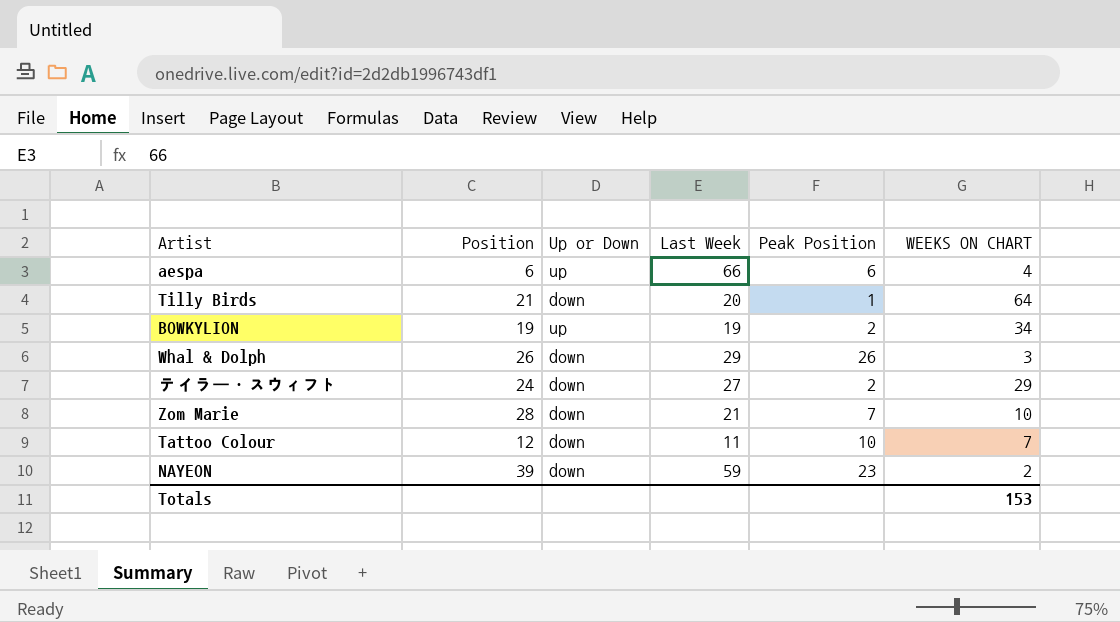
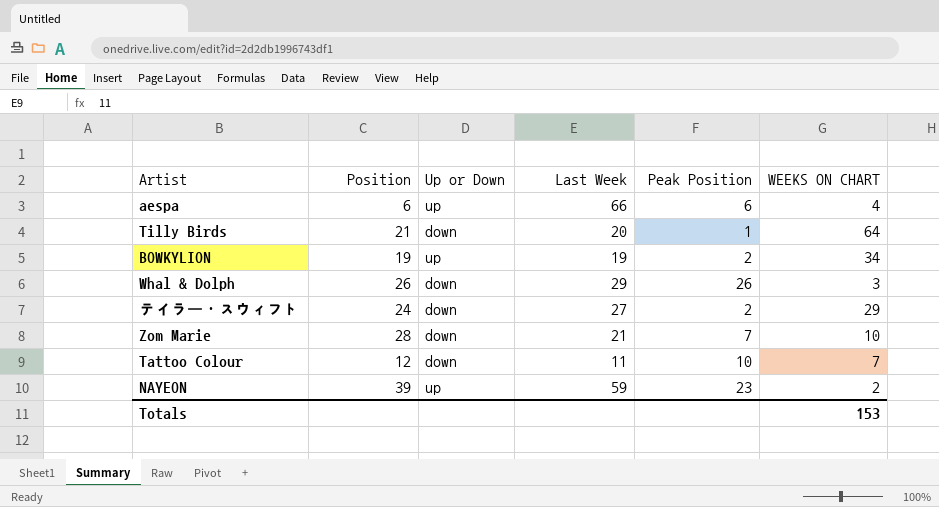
NAYEON | Up or Down: down -> up

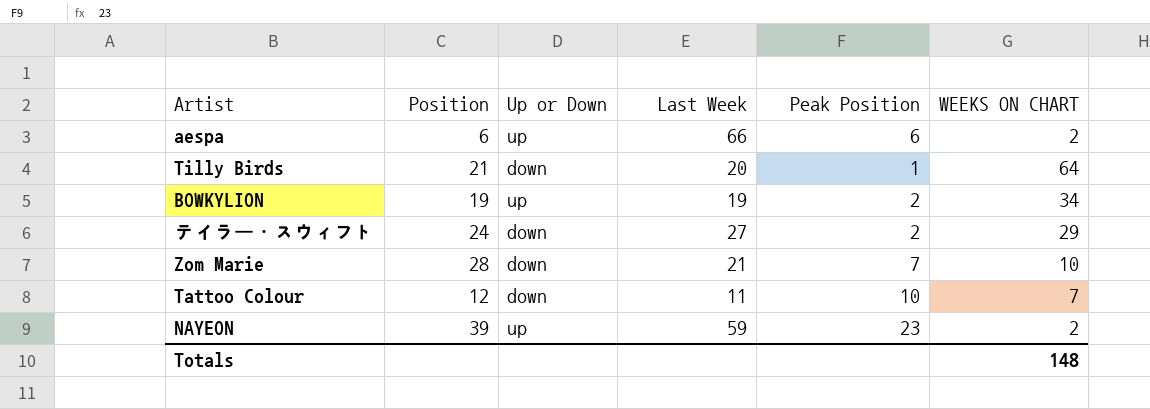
row Whal & Dolph: 26 | down | 29 | 26 | 3 -> none
aespa | WEEKS ON CHART: 4 -> 2
Totals | WEEKS ON CHART: 153 -> 148

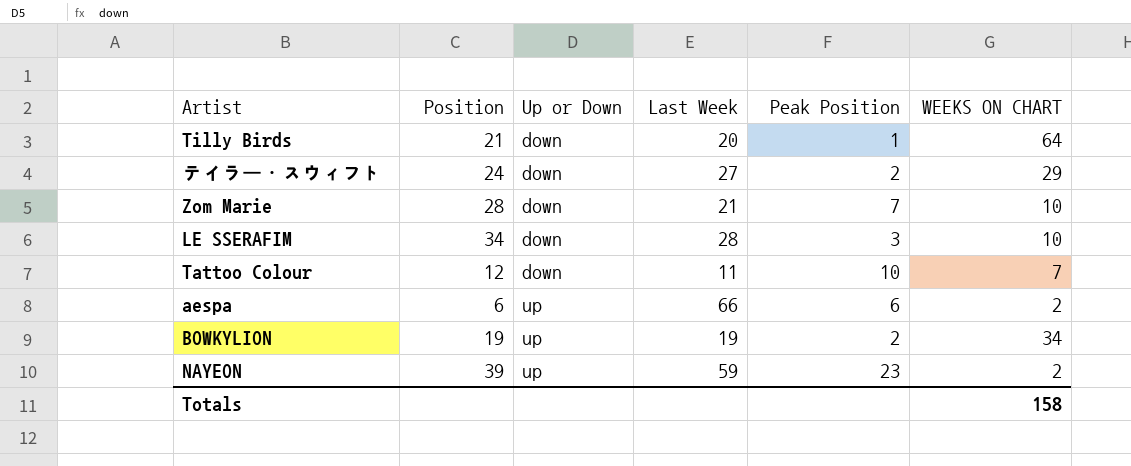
row order: none -> Up or Down ascending
row LE SSERAFIM: none -> 34 | down | 28 | 3 | 10
Totals | WEEKS ON CHART: 148 -> 158

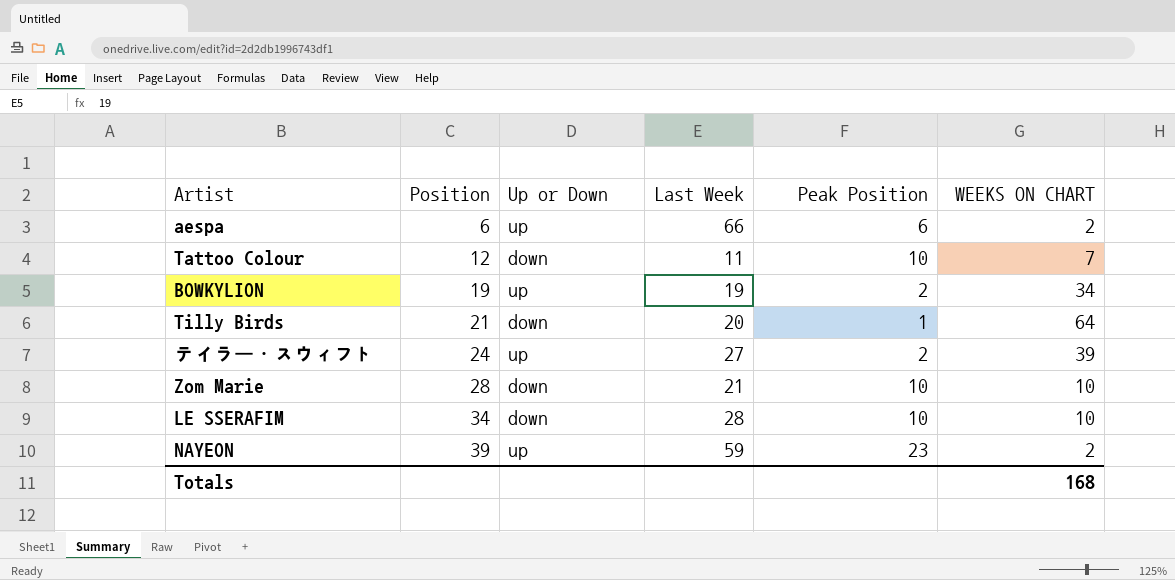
row order: Up or Down ascending -> Position ascending
テイラー・スウィフト | Up or Down: down -> up
テイラー・スウィフト | WEEKS ON CHART: 29 -> 39
Zom Marie | Peak Position: 7 -> 10
LE SSERAFIM | Peak Position: 3 -> 10
Totals | WEEKS ON CHART: 158 -> 168

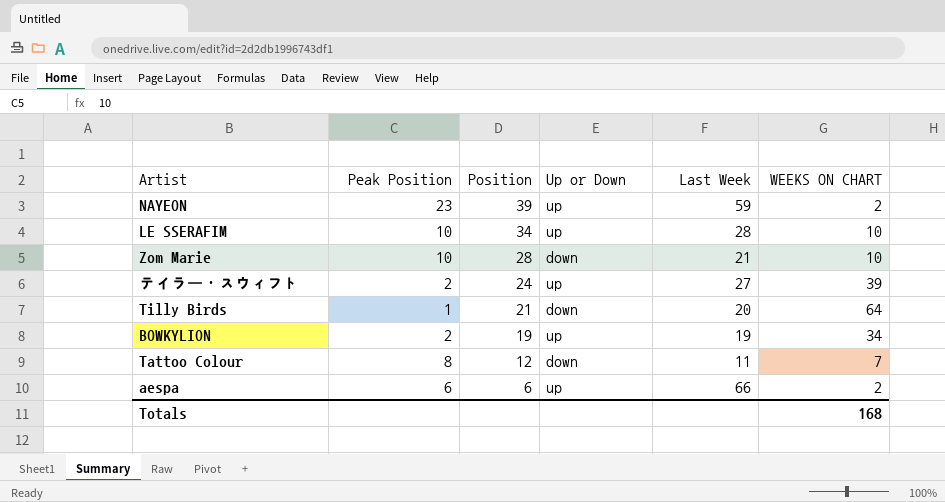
row order: Position ascending -> Position descending
column Peak Position | position: 5 -> 2
LE SSERAFIM | Up or Down: down -> up
Tattoo Colour | Peak Position: 10 -> 8

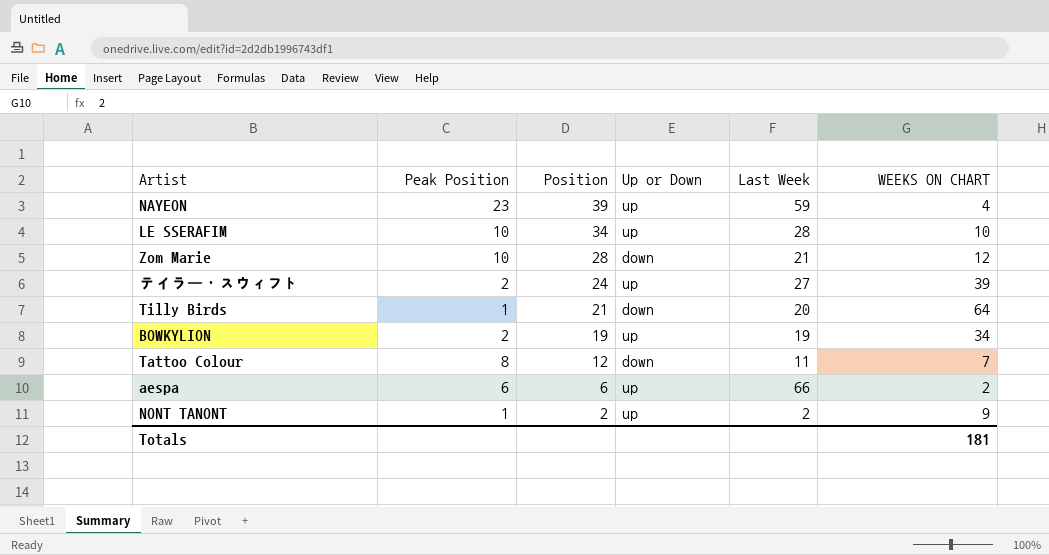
NAYEON | WEEKS ON CHART: 2 -> 4
Zom Marie | WEEKS ON CHART: 10 -> 12
row NONT TANONT: none -> 1 | 2 | up | 2 | 9
Totals | WEEKS ON CHART: 168 -> 181

